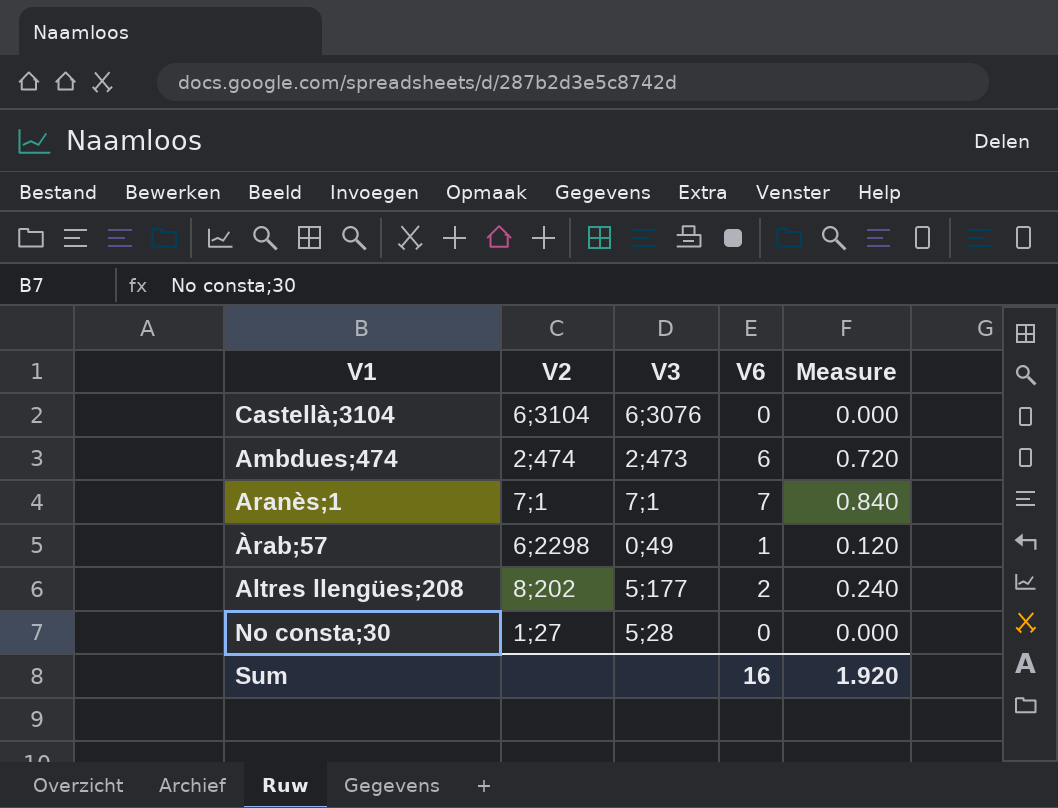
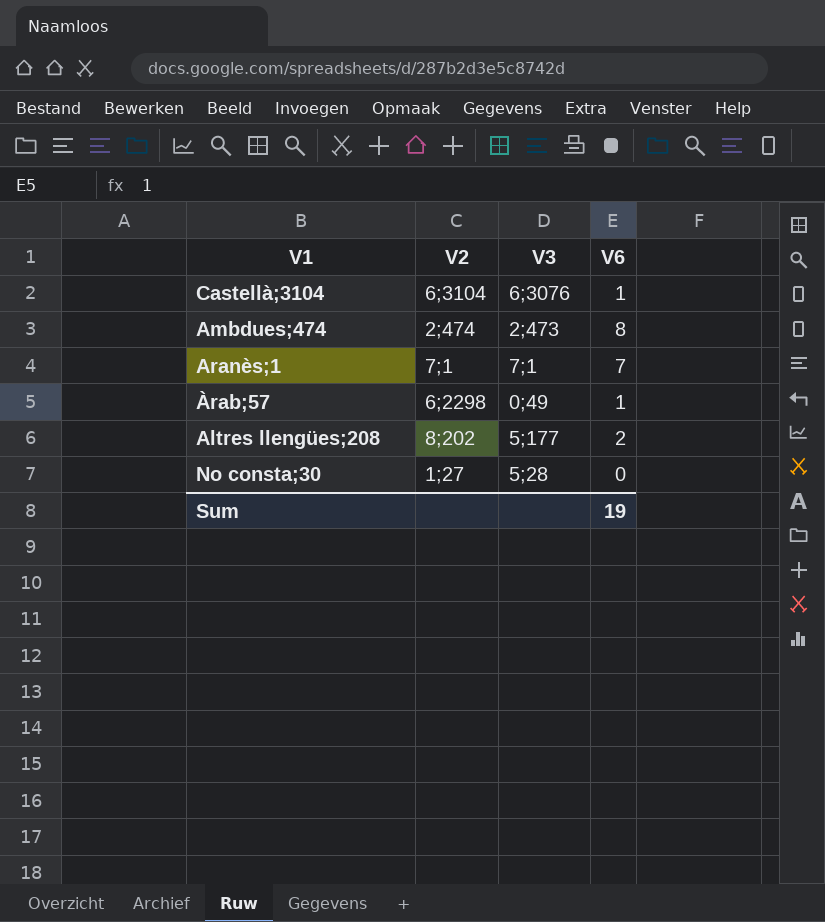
column Measure | formula: [V6] * 0.12 -> none
Castellà;3104 | V6: 0 -> 1
Ambdues;474 | V6: 6 -> 8
Sum | V6: 16 -> 19

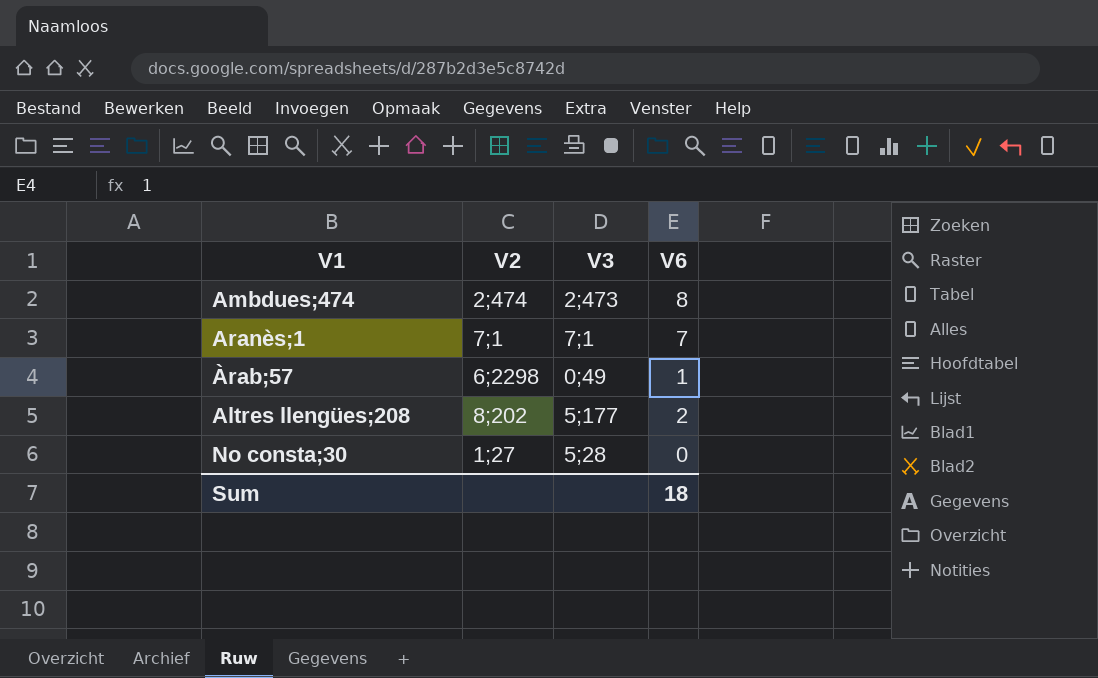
row Castellà;3104: 6;3104 | 6;3076 | 1 -> none
Sum | V6: 19 -> 18

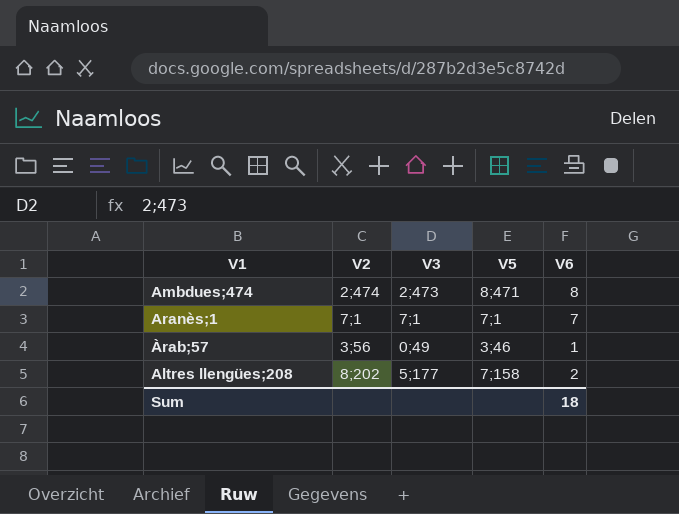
column V5 | position: none -> 4
row No consta;30: 1;27 | 5;28 | 0 -> none
Àrab;57 | V2: 6;2298 -> 3;56

